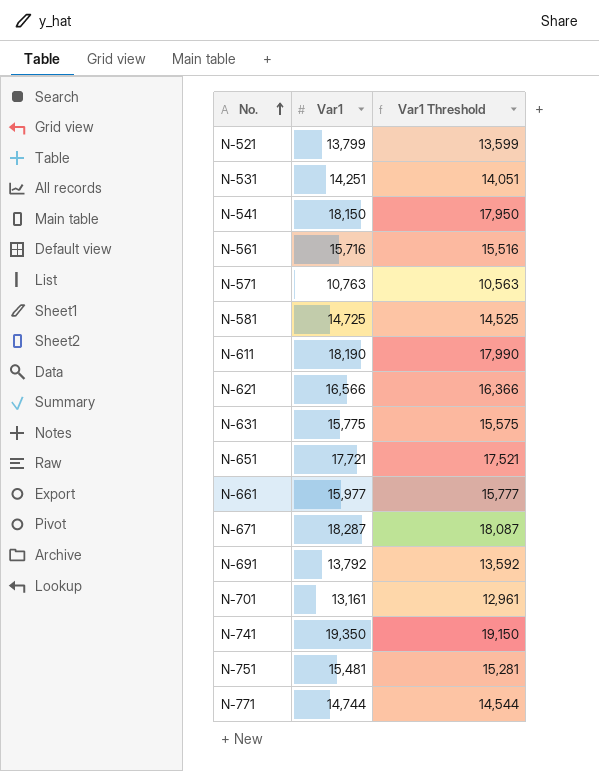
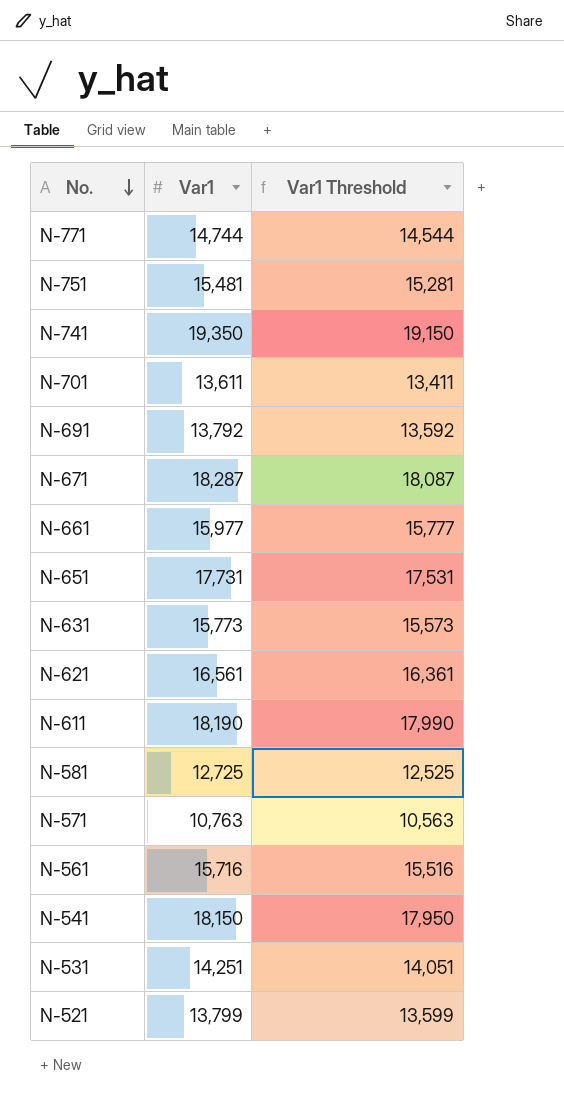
row order: No. ascending -> No. descending
N-701 | Var1: 13,161 -> 13,611
N-701 | Var1 Threshold: 12,961 -> 13,411
N-651 | Var1: 17,721 -> 17,731
N-651 | Var1 Threshold: 17,521 -> 17,531
N-631 | Var1: 15,775 -> 15,773
N-631 | Var1 Threshold: 15,575 -> 15,573
N-621 | Var1: 16,566 -> 16,561
N-621 | Var1 Threshold: 16,366 -> 16,361
N-581 | Var1: 14,725 -> 12,725
N-581 | Var1 Threshold: 14,525 -> 12,525

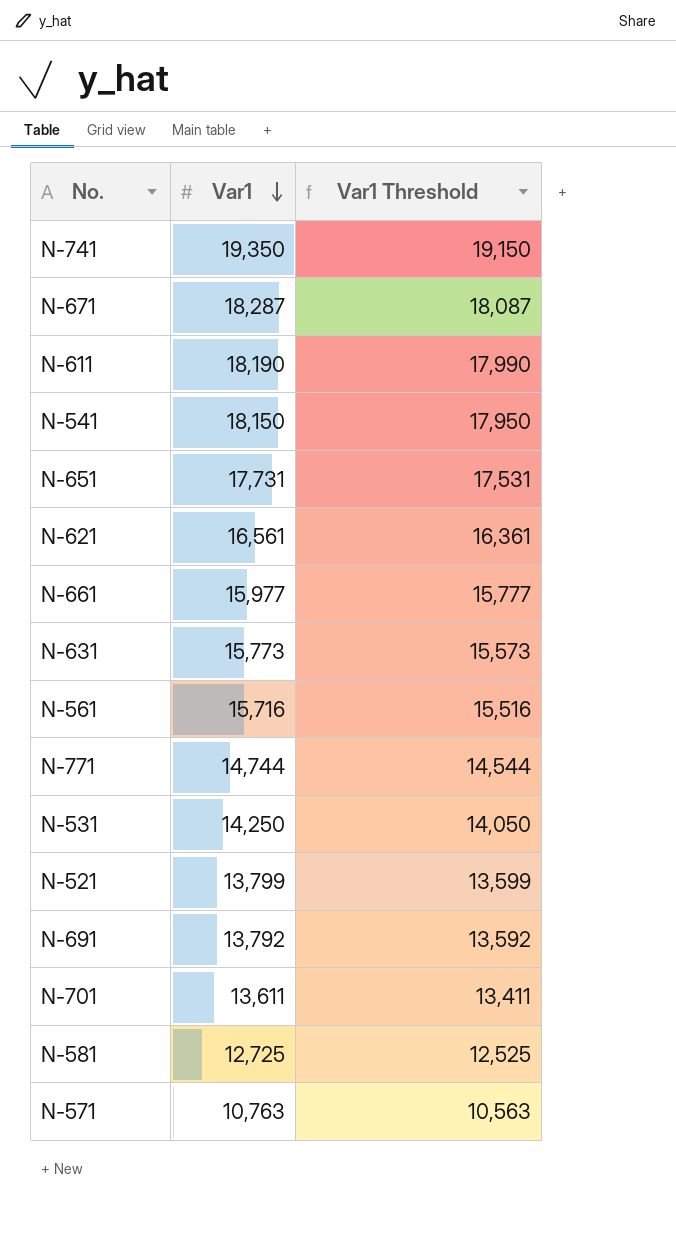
row order: No. descending -> Var1 descending
row N-751: 15,481 | 15,281 -> none
N-531 | Var1: 14,251 -> 14,250
N-531 | Var1 Threshold: 14,051 -> 14,050

